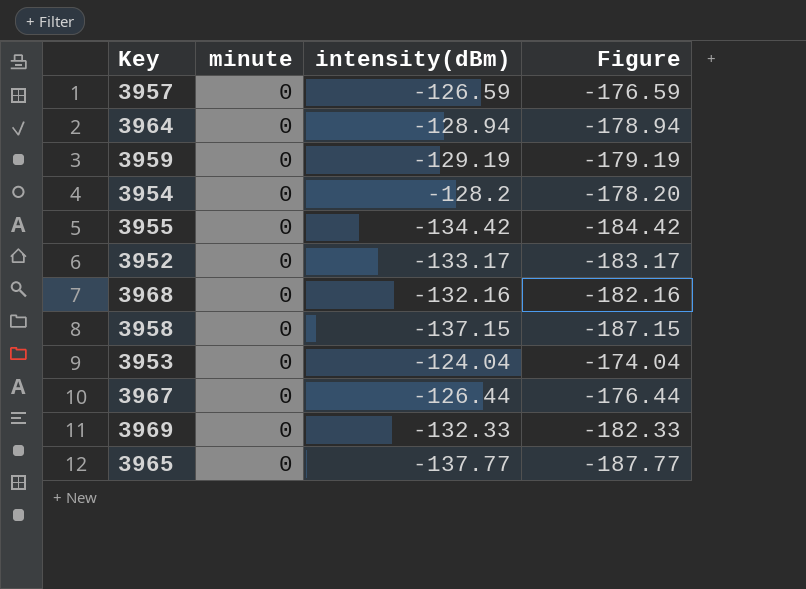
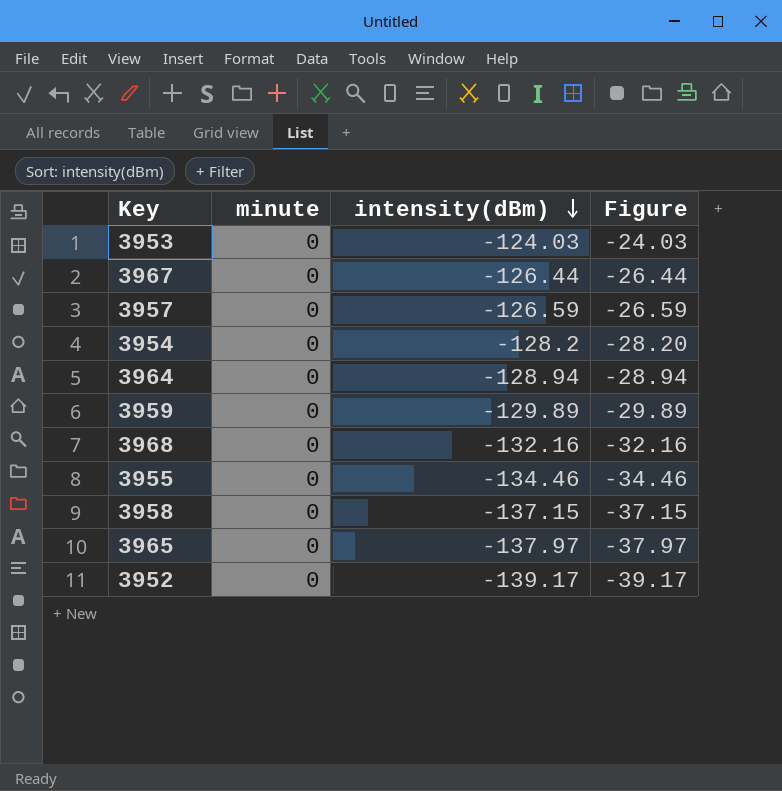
row order: none -> intensity(dBm) descending
column Figure | formula: [intensity(dBm)] - 50 -> [intensity(dBm)] + 100
row 3969: 0 | -132.33 | -182.33 -> none
3953 | intensity(dBm): -124.04 -> -124.03
3959 | intensity(dBm): -129.19 -> -129.89
3955 | intensity(dBm): -134.42 -> -134.46
3965 | intensity(dBm): -137.77 -> -137.97
3952 | intensity(dBm): -133.17 -> -139.17

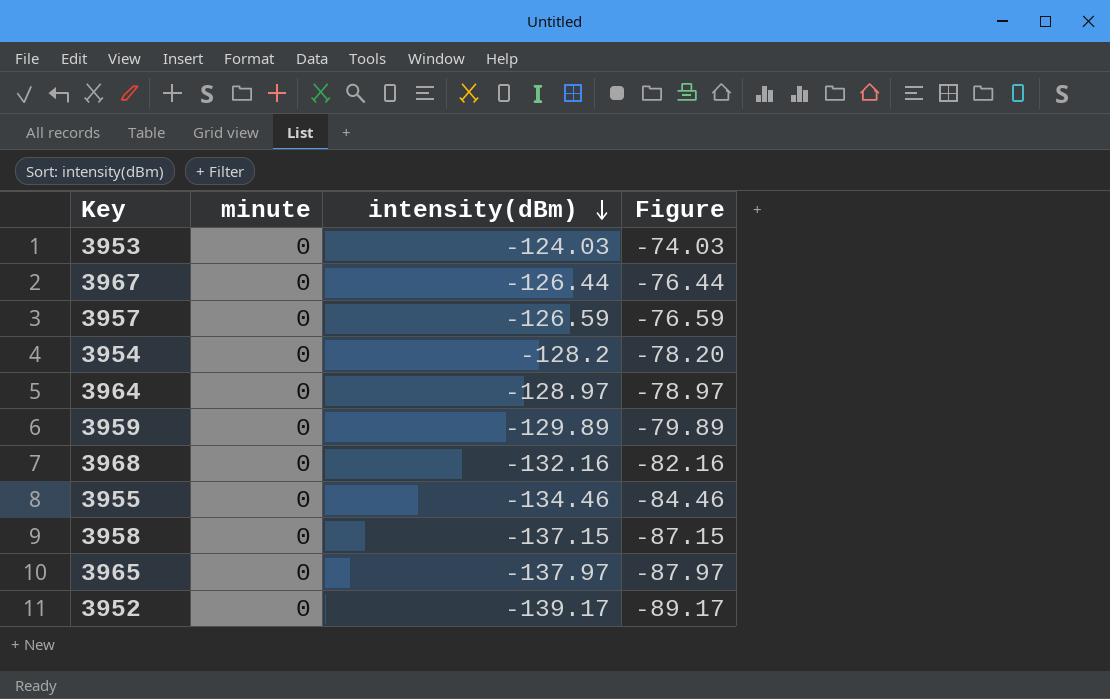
column Figure | formula: [intensity(dBm)] + 100 -> [intensity(dBm)] + 50
3964 | intensity(dBm): -128.94 -> -128.97

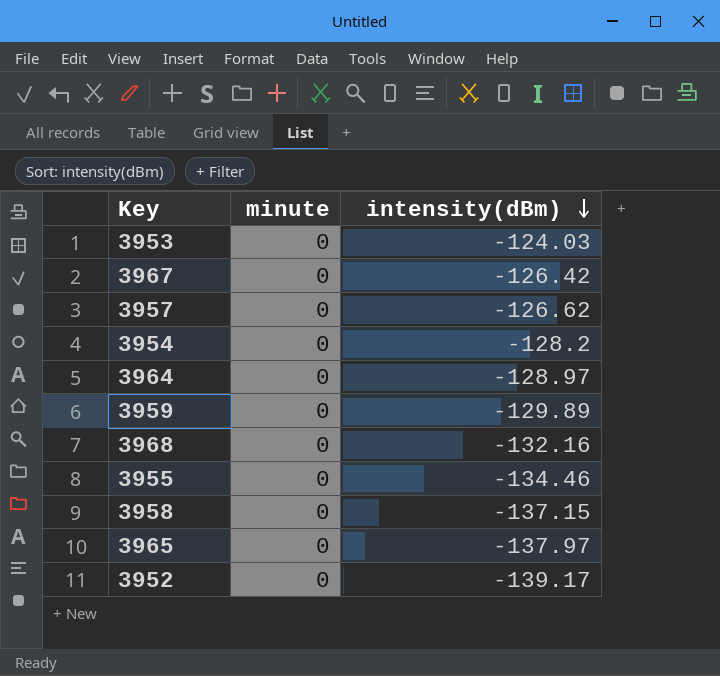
column Figure | formula: [intensity(dBm)] + 50 -> none
3967 | intensity(dBm): -126.44 -> -126.42
3957 | intensity(dBm): -126.59 -> -126.62

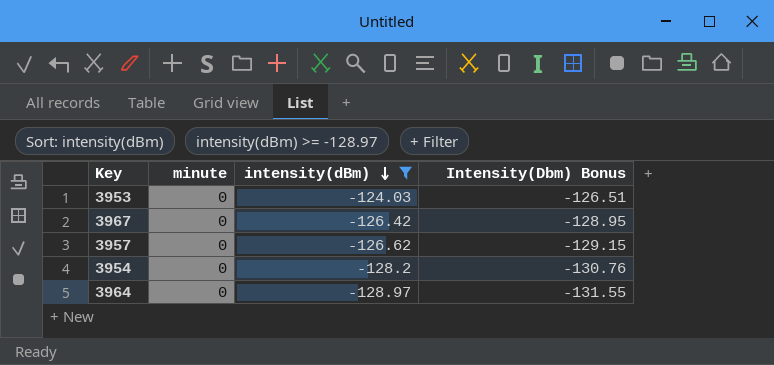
filter: none -> intensity(dBm) >= -128.97
column Intensity(Dbm) Bonus | formula: none -> [intensity(dBm)] * 1.02

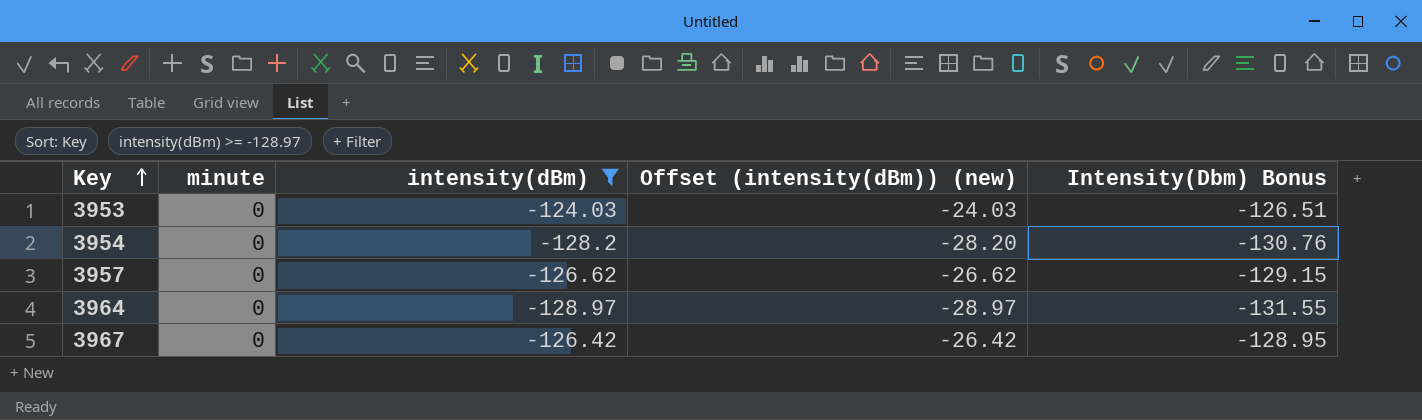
row order: intensity(dBm) descending -> Key ascending
column Offset (intensity(dBm)) (new) | formula: none -> [intensity(dBm)] + 100

